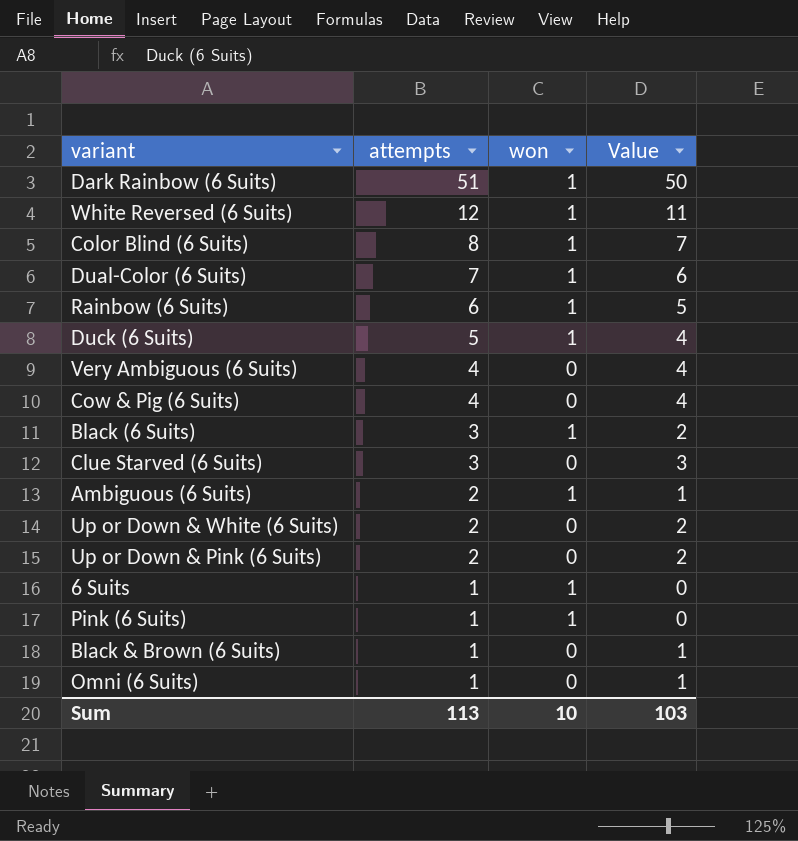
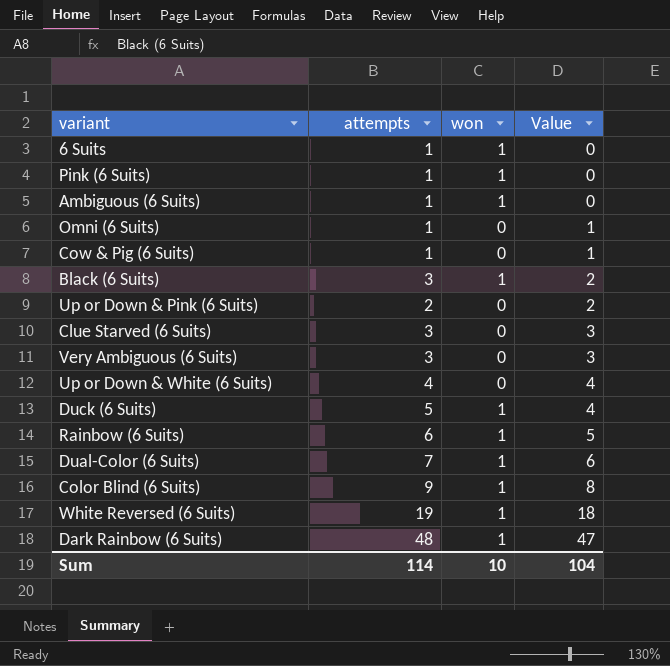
row order: attempts descending -> Value ascending
row Black & Brown (6 Suits): 1 | 0 | 1 -> none
Ambiguous (6 Suits) | attempts: 2 -> 1
Ambiguous (6 Suits) | Value: 1 -> 0
Cow & Pig (6 Suits) | attempts: 4 -> 1
Cow & Pig (6 Suits) | Value: 4 -> 1
Very Ambiguous (6 Suits) | attempts: 4 -> 3
Very Ambiguous (6 Suits) | Value: 4 -> 3
Up or Down & White (6 Suits) | attempts: 2 -> 4
Up or Down & White (6 Suits) | Value: 2 -> 4
Color Blind (6 Suits) | attempts: 8 -> 9
Color Blind (6 Suits) | Value: 7 -> 8
White Reversed (6 Suits) | attempts: 12 -> 19
White Reversed (6 Suits) | Value: 11 -> 18
Dark Rainbow (6 Suits) | attempts: 51 -> 48
Dark Rainbow (6 Suits) | Value: 50 -> 47
Sum | attempts: 113 -> 114
Sum | Value: 103 -> 104

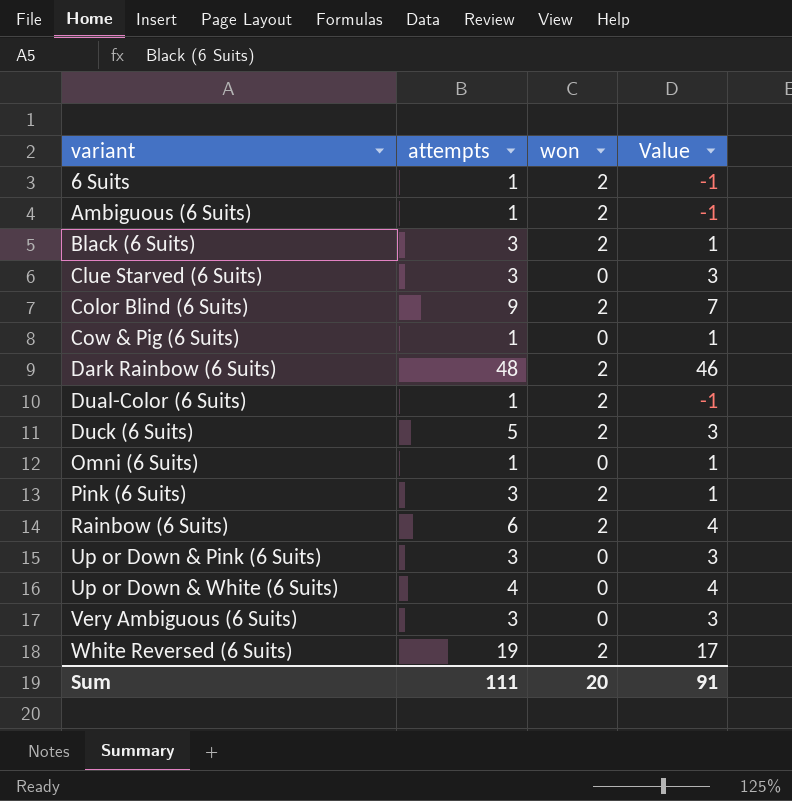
row order: Value ascending -> variant ascending
6 Suits | won: 1 -> 2
6 Suits | Value: 0 -> -1
Ambiguous (6 Suits) | won: 1 -> 2
Ambiguous (6 Suits) | Value: 0 -> -1
Black (6 Suits) | won: 1 -> 2
Black (6 Suits) | Value: 2 -> 1
Color Blind (6 Suits) | won: 1 -> 2
Color Blind (6 Suits) | Value: 8 -> 7
Dark Rainbow (6 Suits) | won: 1 -> 2
Dark Rainbow (6 Suits) | Value: 47 -> 46
Dual-Color (6 Suits) | attempts: 7 -> 1
Dual-Color (6 Suits) | won: 1 -> 2
Dual-Color (6 Suits) | Value: 6 -> -1
Duck (6 Suits) | won: 1 -> 2
Duck (6 Suits) | Value: 4 -> 3
Pink (6 Suits) | attempts: 1 -> 3
Pink (6 Suits) | won: 1 -> 2
Pink (6 Suits) | Value: 0 -> 1
Rainbow (6 Suits) | won: 1 -> 2
Rainbow (6 Suits) | Value: 5 -> 4
Up or Down & Pink (6 Suits) | attempts: 2 -> 3
Up or Down & Pink (6 Suits) | Value: 2 -> 3
White Reversed (6 Suits) | won: 1 -> 2
White Reversed (6 Suits) | Value: 18 -> 17
Sum | attempts: 114 -> 111
Sum | won: 10 -> 20
Sum | Value: 104 -> 91

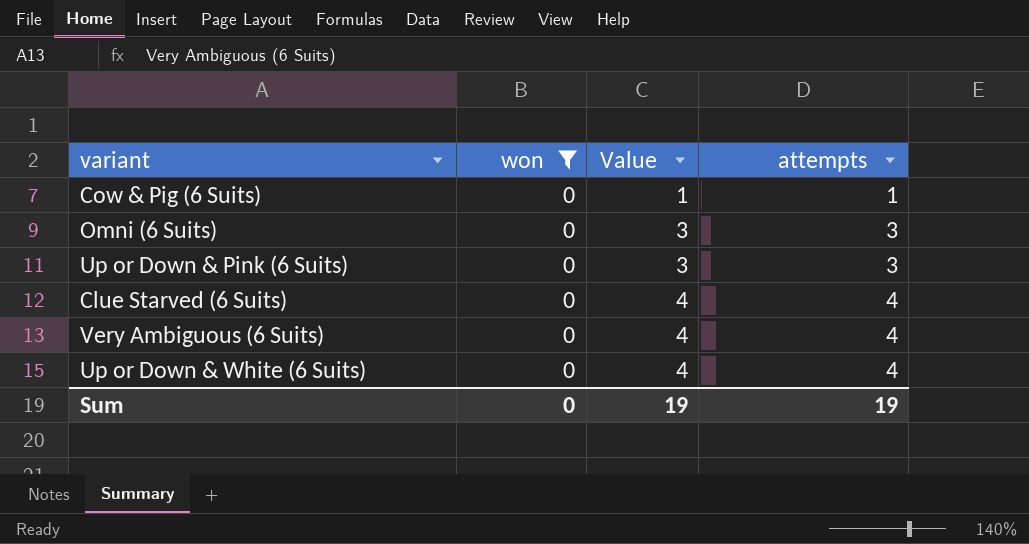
filter: none -> won = 0
row order: variant ascending -> Value ascending
column attempts | position: 2 -> 4
Omni (6 Suits) | Value: 1 -> 3
Omni (6 Suits) | attempts: 1 -> 3
Clue Starved (6 Suits) | Value: 3 -> 4
Clue Starved (6 Suits) | attempts: 3 -> 4
Very Ambiguous (6 Suits) | Value: 3 -> 4
Very Ambiguous (6 Suits) | attempts: 3 -> 4
Sum | won: 20 -> 0
Sum | Value: 91 -> 19
Sum | attempts: 111 -> 19

